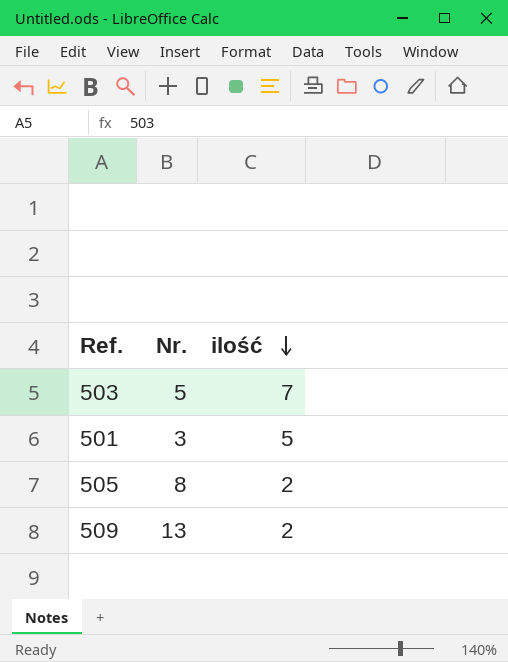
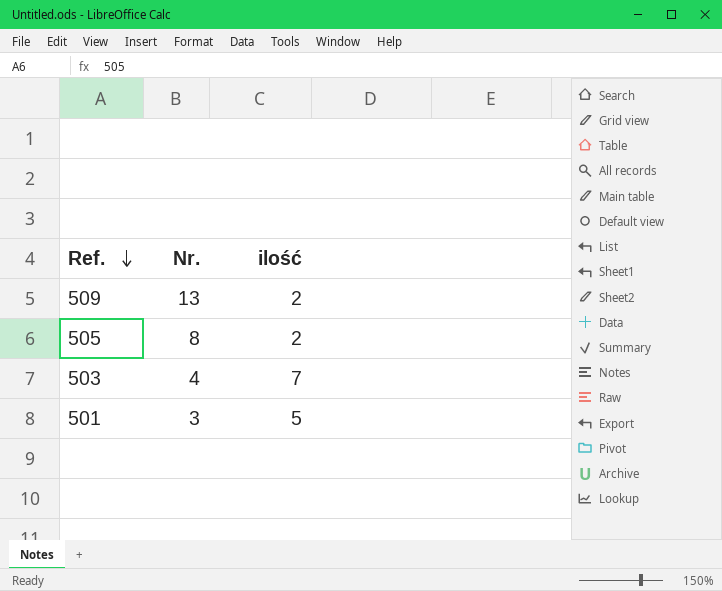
row order: ilość descending -> Ref. descending
503 | Nr.: 5 -> 4

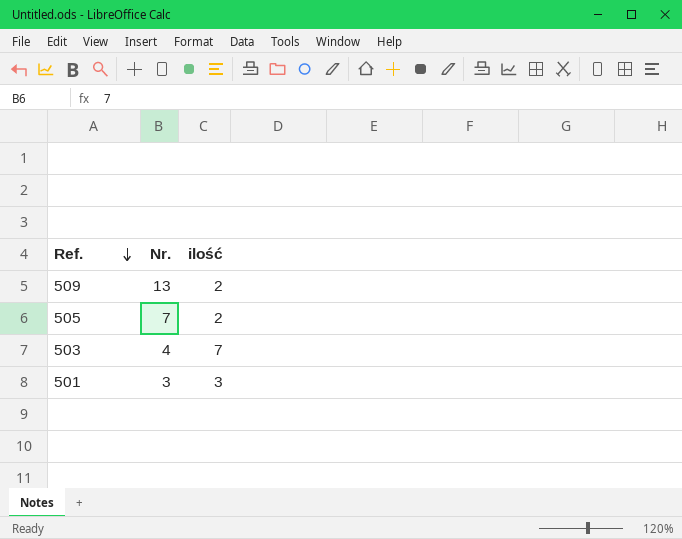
505 | Nr.: 8 -> 7
501 | ilość: 5 -> 3

